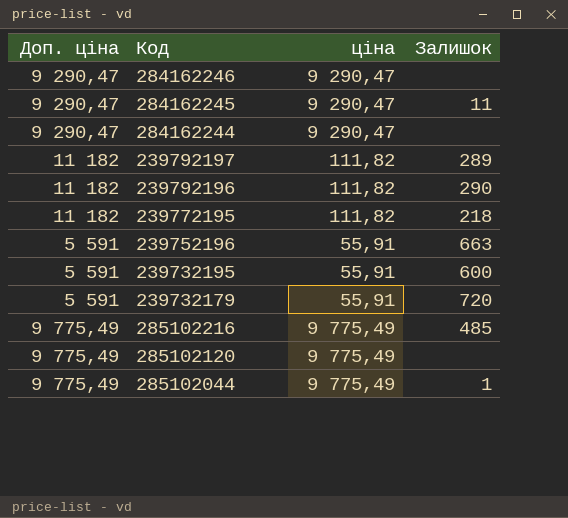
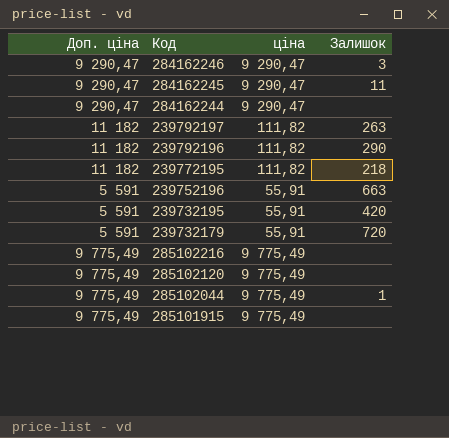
284162246 | Залишок: none -> 3
239792197 | Залишок: 289 -> 263
239732195 | Залишок: 600 -> 420
285102216 | Залишок: 485 -> none
row 285101915: none -> 9 775,49 | 9 775,49 | none

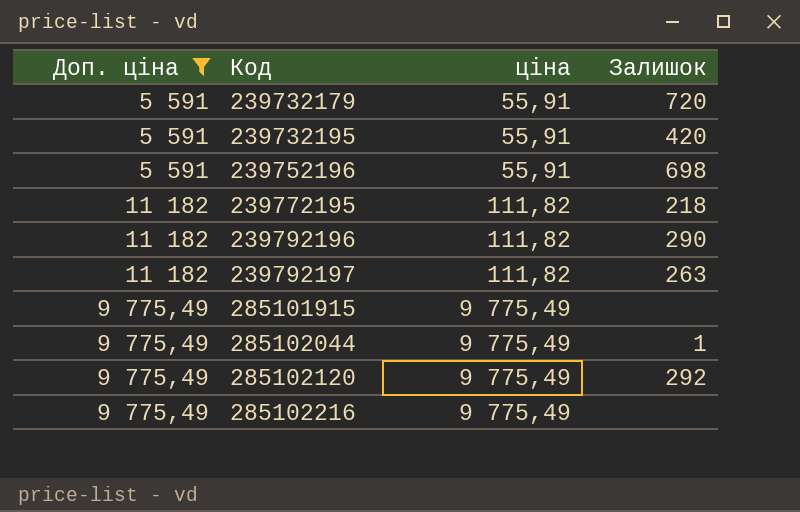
filter: none -> Доп. ціна != 9 290,47
row order: none -> Код ascending
239752196 | Залишок: 663 -> 698
285102120 | Залишок: none -> 292

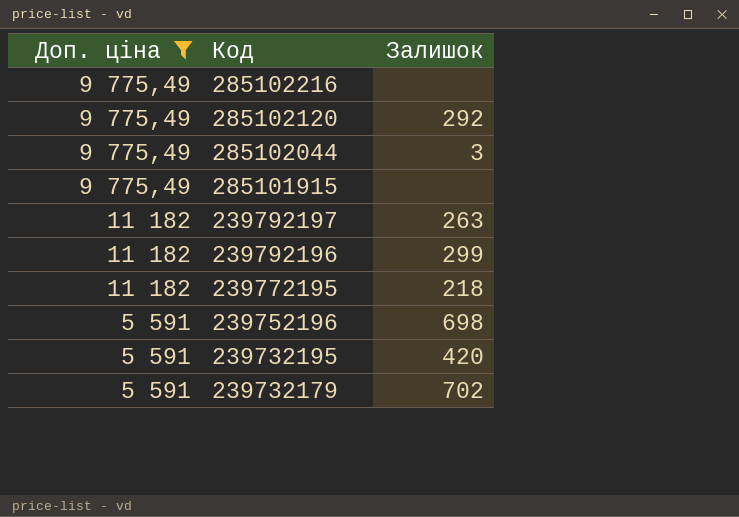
row order: Код ascending -> Код descending
column ціна | position: 3 -> none
285102044 | Залишок: 1 -> 3
239792196 | Залишок: 290 -> 299
239732179 | Залишок: 720 -> 702

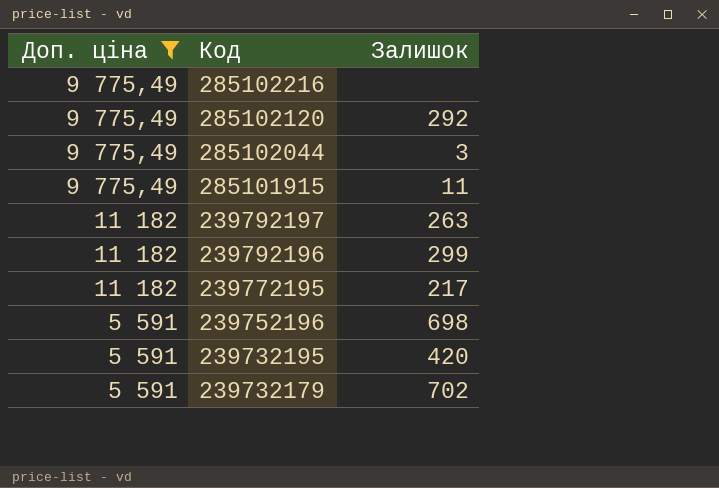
285101915 | Залишок: none -> 11
239772195 | Залишок: 218 -> 217

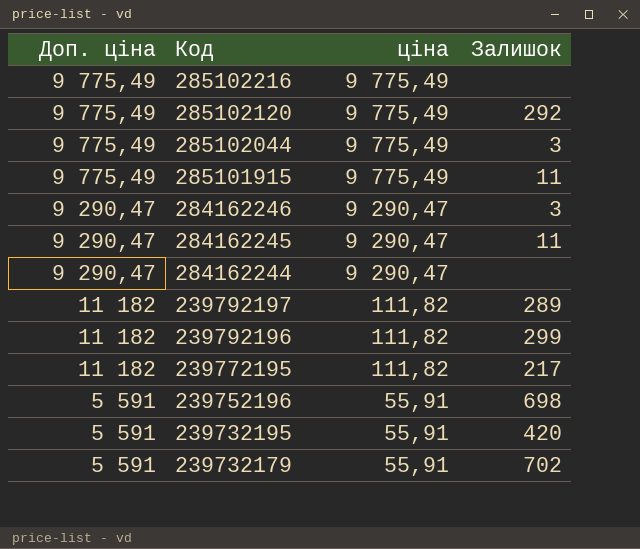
filter: Доп. ціна != 9 290,47 -> none
column ціна | position: none -> 3
239792197 | Залишок: 263 -> 289

